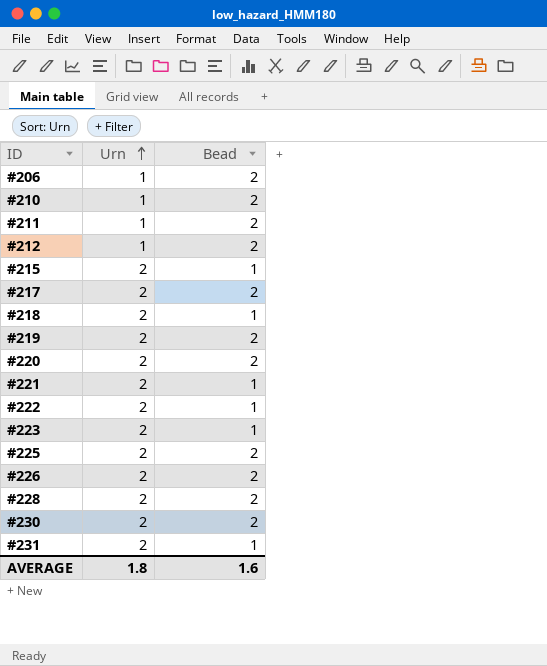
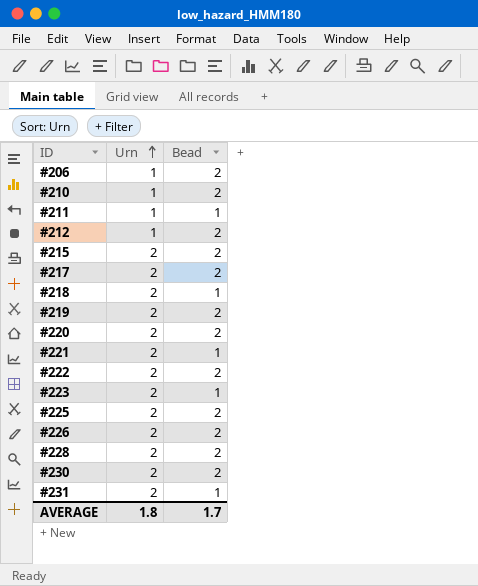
#211 | Bead: 2 -> 1
#215 | Bead: 1 -> 2
#222 | Bead: 1 -> 2
AVERAGE | Bead: 1.6 -> 1.7

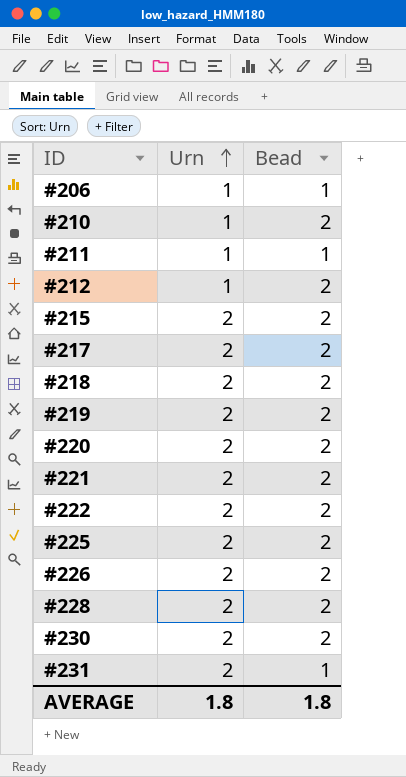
row #223: 2 | 1 -> none
#206 | Bead: 2 -> 1
#218 | Bead: 1 -> 2
#221 | Bead: 1 -> 2
AVERAGE | Bead: 1.7 -> 1.8

